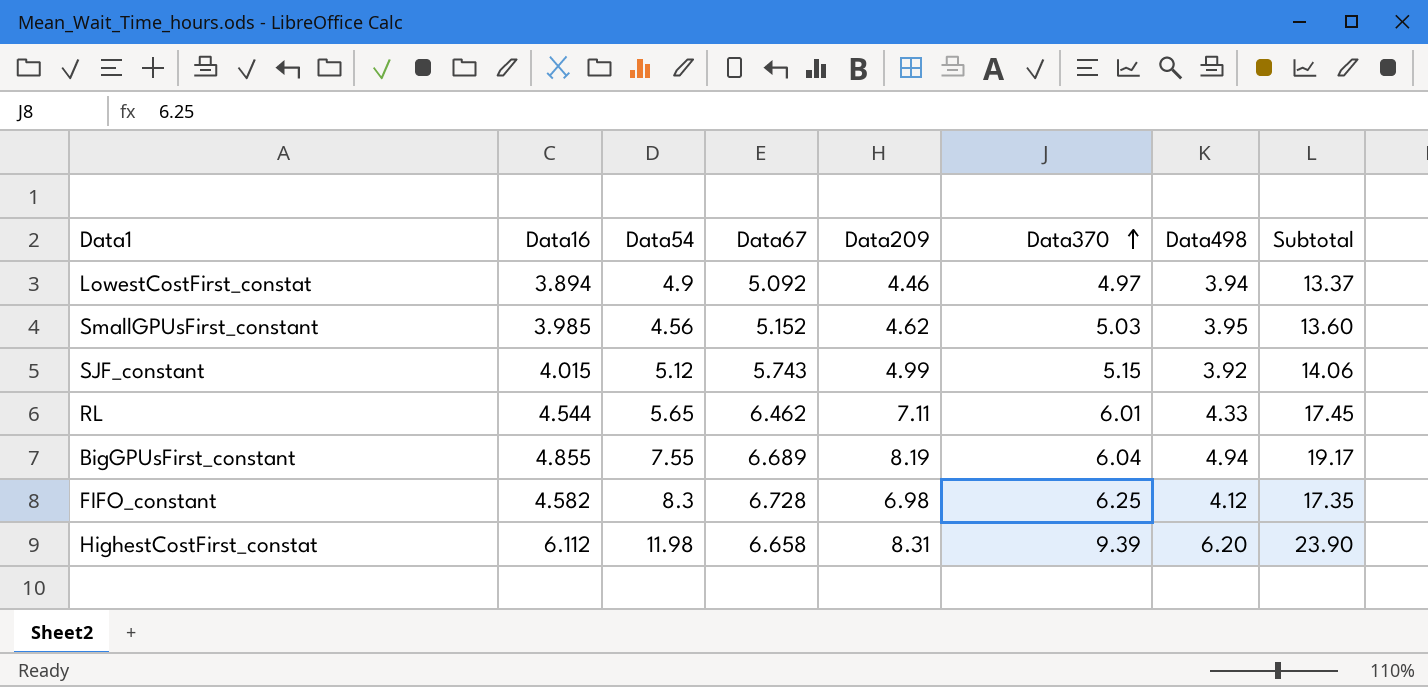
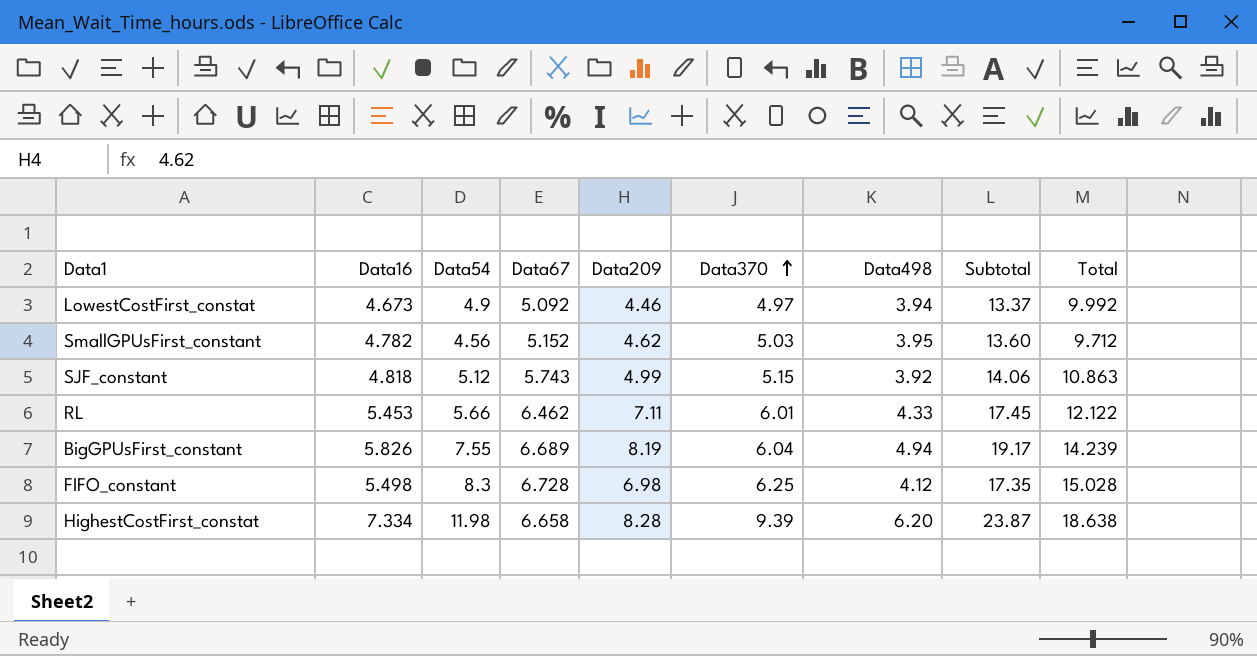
column Total | formula: none -> [Data54] + [Data67]
LowestCostFirst_constat | Data16: 3.894 -> 4.673
SmallGPUsFirst_constant | Data16: 3.985 -> 4.782
SJF_constant | Data16: 4.015 -> 4.818
RL | Data16: 4.544 -> 5.453
RL | Data54: 5.65 -> 5.66
BigGPUsFirst_constant | Data16: 4.855 -> 5.826
FIFO_constant | Data16: 4.582 -> 5.498
HighestCostFirst_constat | Data16: 6.112 -> 7.334
HighestCostFirst_constat | Data209: 8.31 -> 8.28
HighestCostFirst_constat | Subtotal: 23.90 -> 23.87

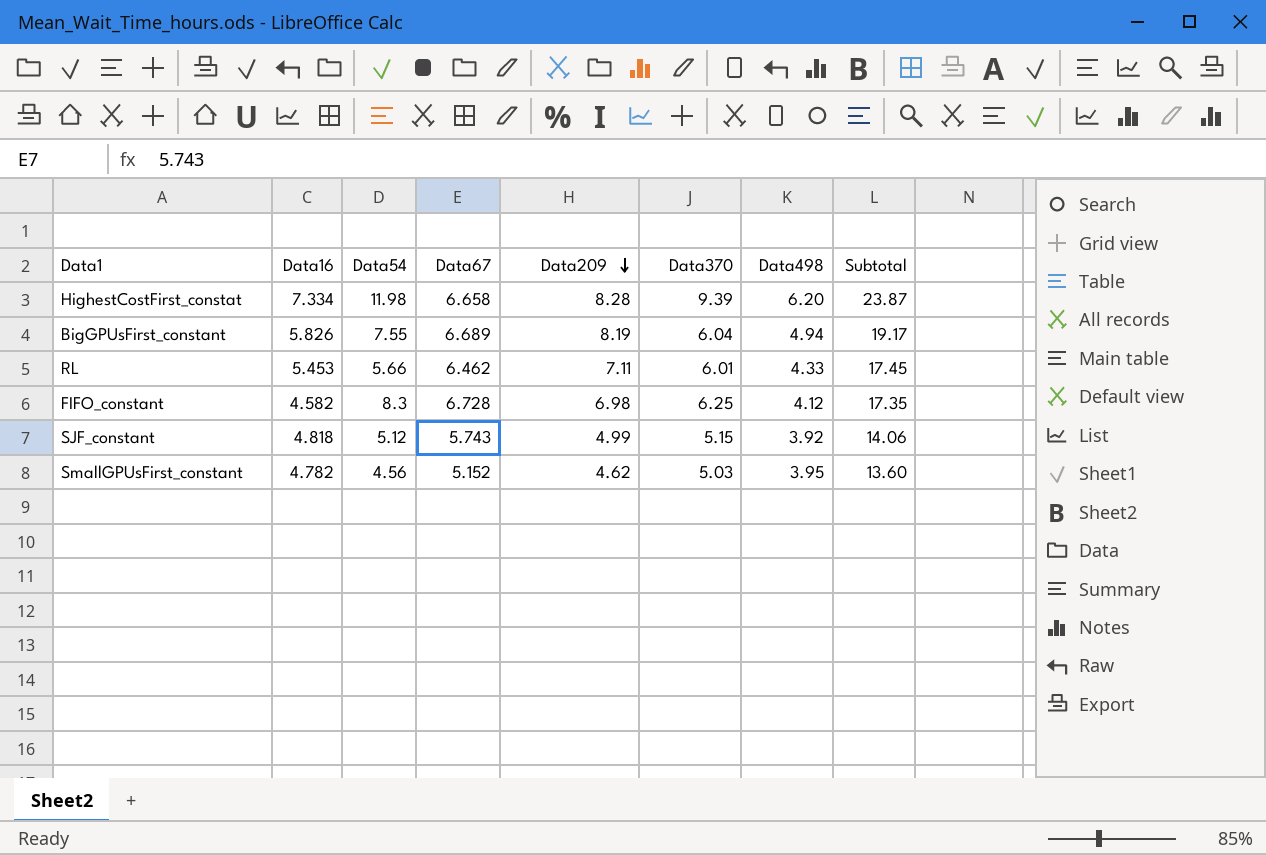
row order: Data370 ascending -> Data209 descending
column Total | formula: [Data54] + [Data67] -> none
row LowestCostFirst_constat: 4.673 | 4.9 | 5.092 | 4.46 | 4.97 | 3.94 | 13.37 | 9.992 -> none
FIFO_constant | Data16: 5.498 -> 4.582

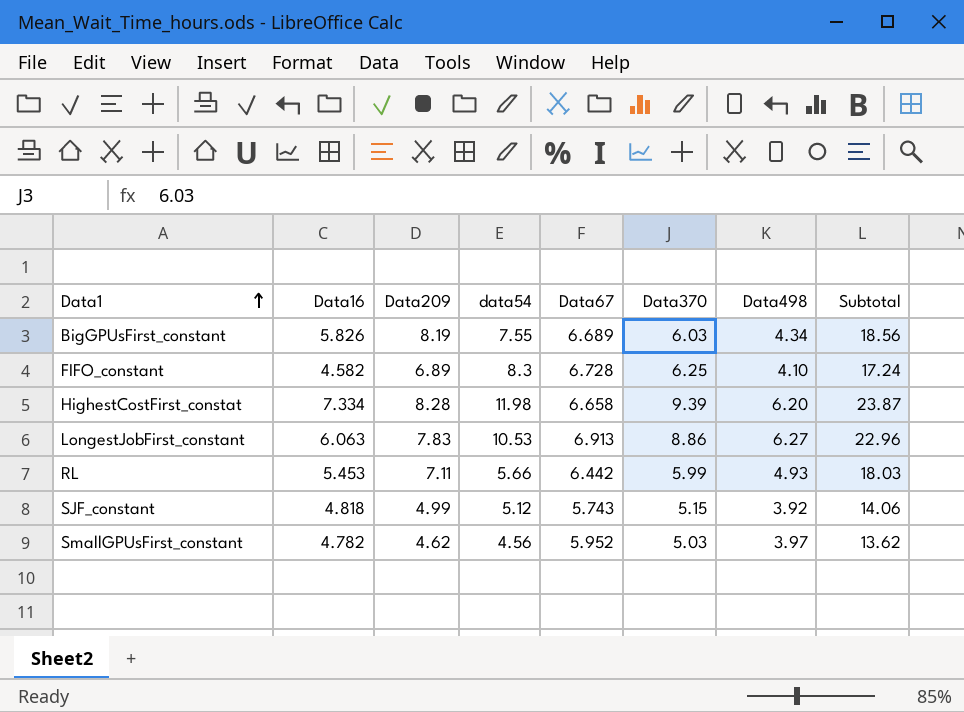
row order: Data209 descending -> Data1 ascending
column Data209 | position: 5 -> 3
column name: Data54 -> data54
BigGPUsFirst_constant | Data370: 6.04 -> 6.03
BigGPUsFirst_constant | Data498: 4.94 -> 4.34
BigGPUsFirst_constant | Subtotal: 19.17 -> 18.56
FIFO_constant | Data209: 6.98 -> 6.89
FIFO_constant | Data498: 4.12 -> 4.10
FIFO_constant | Subtotal: 17.35 -> 17.24
row LongestJobFirst_constant: none -> 6.063 | 7.83 | 10.53 | 6.913 | 8.86 | 6.27 | 22.96
RL | Data67: 6.462 -> 6.442
RL | Data370: 6.01 -> 5.99
RL | Data498: 4.33 -> 4.93
RL | Subtotal: 17.45 -> 18.03
SmallGPUsFirst_constant | Data67: 5.152 -> 5.952
SmallGPUsFirst_constant | Data498: 3.95 -> 3.97
SmallGPUsFirst_constant | Subtotal: 13.60 -> 13.62

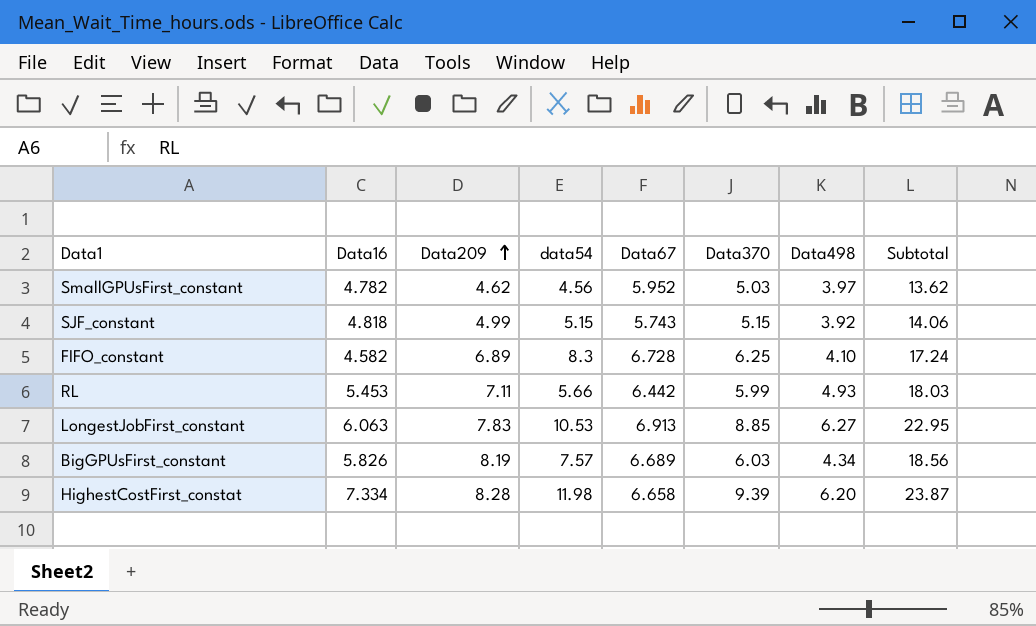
row order: Data1 ascending -> Data209 ascending
SJF_constant | data54: 5.12 -> 5.15
LongestJobFirst_constant | Data370: 8.86 -> 8.85
LongestJobFirst_constant | Subtotal: 22.96 -> 22.95
BigGPUsFirst_constant | data54: 7.55 -> 7.57

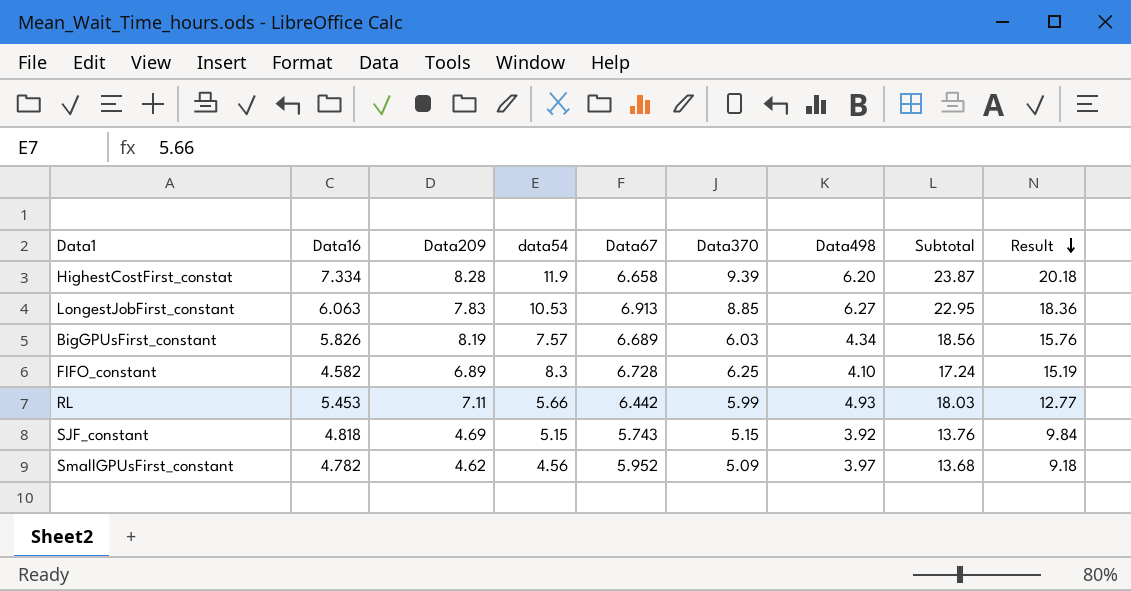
row order: Data209 ascending -> Result descending
column Result | formula: none -> [Data209] + [data54]
HighestCostFirst_constat | data54: 11.98 -> 11.9
SJF_constant | Data209: 4.99 -> 4.69
SJF_constant | Subtotal: 14.06 -> 13.76
SmallGPUsFirst_constant | Data370: 5.03 -> 5.09
SmallGPUsFirst_constant | Subtotal: 13.62 -> 13.68

